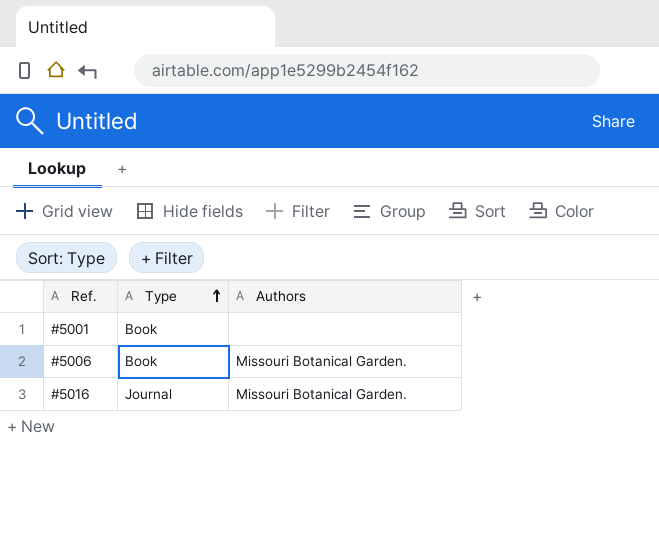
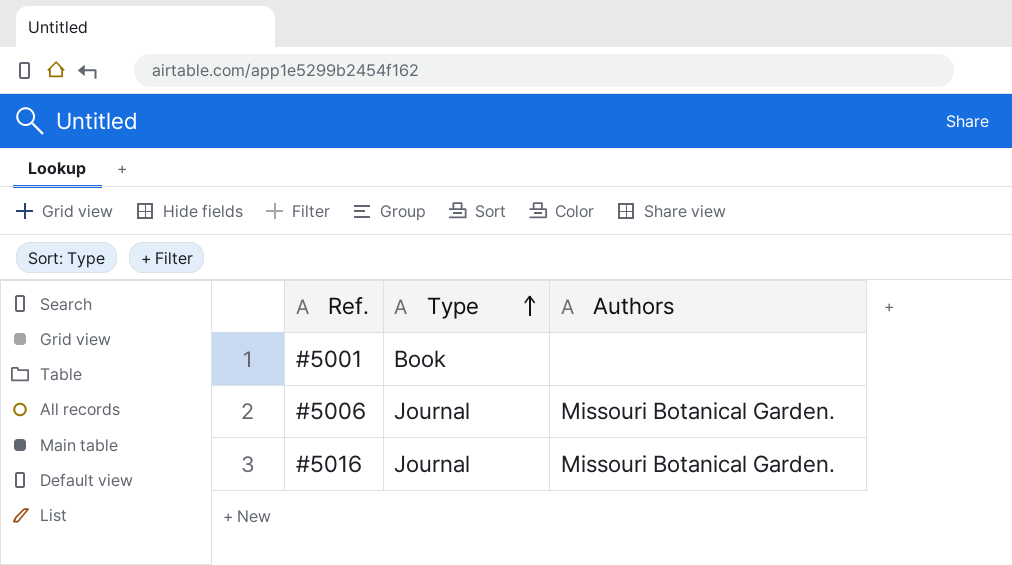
#5006 | Type: Book -> Journal

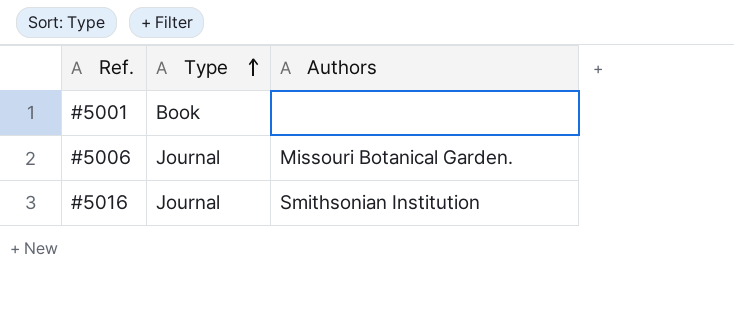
#5016 | Authors: Missouri Botanical Garden. -> Smithsonian Institution

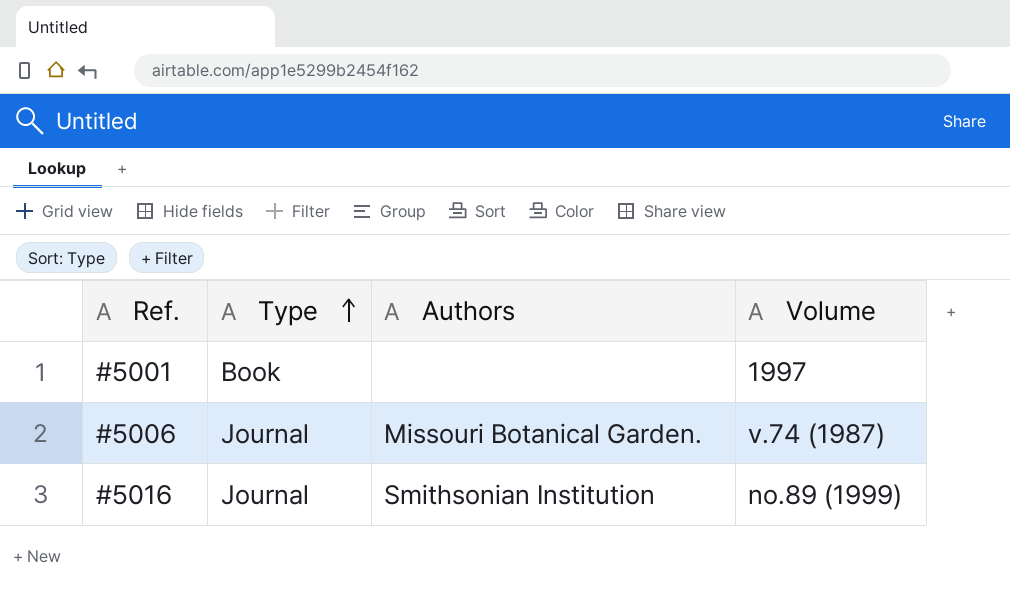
column Volume | position: none -> 4

